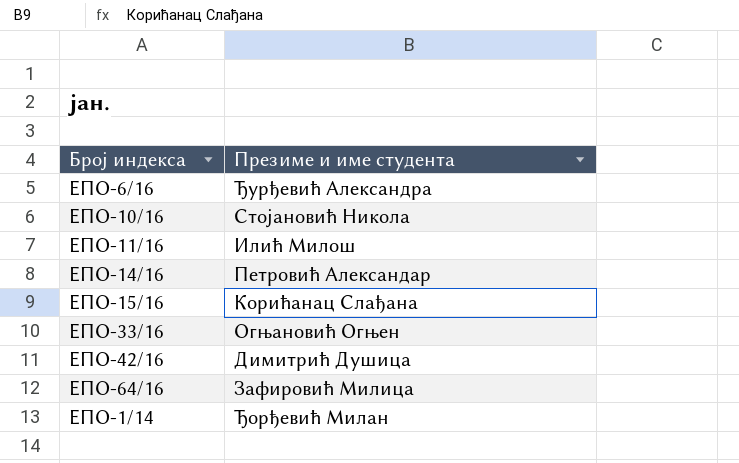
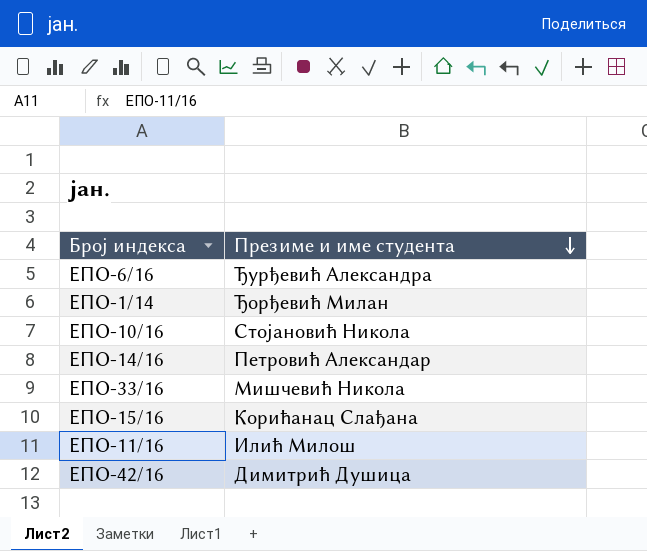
row order: none -> Презиме и име студента descending
row ЕПО-64/16: Зафировић Милица -> none
ЕПО-33/16 | Презиме и име студента: Огњановић Огњен -> Мишчевић Никола

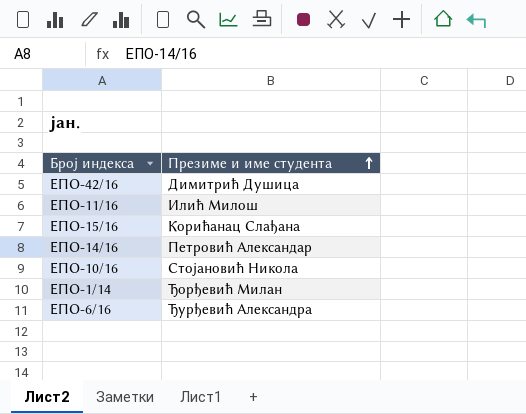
row order: Презиме и име студента descending -> Презиме и име студента ascending
row ЕПО-33/16: Мишчевић Никола -> none

